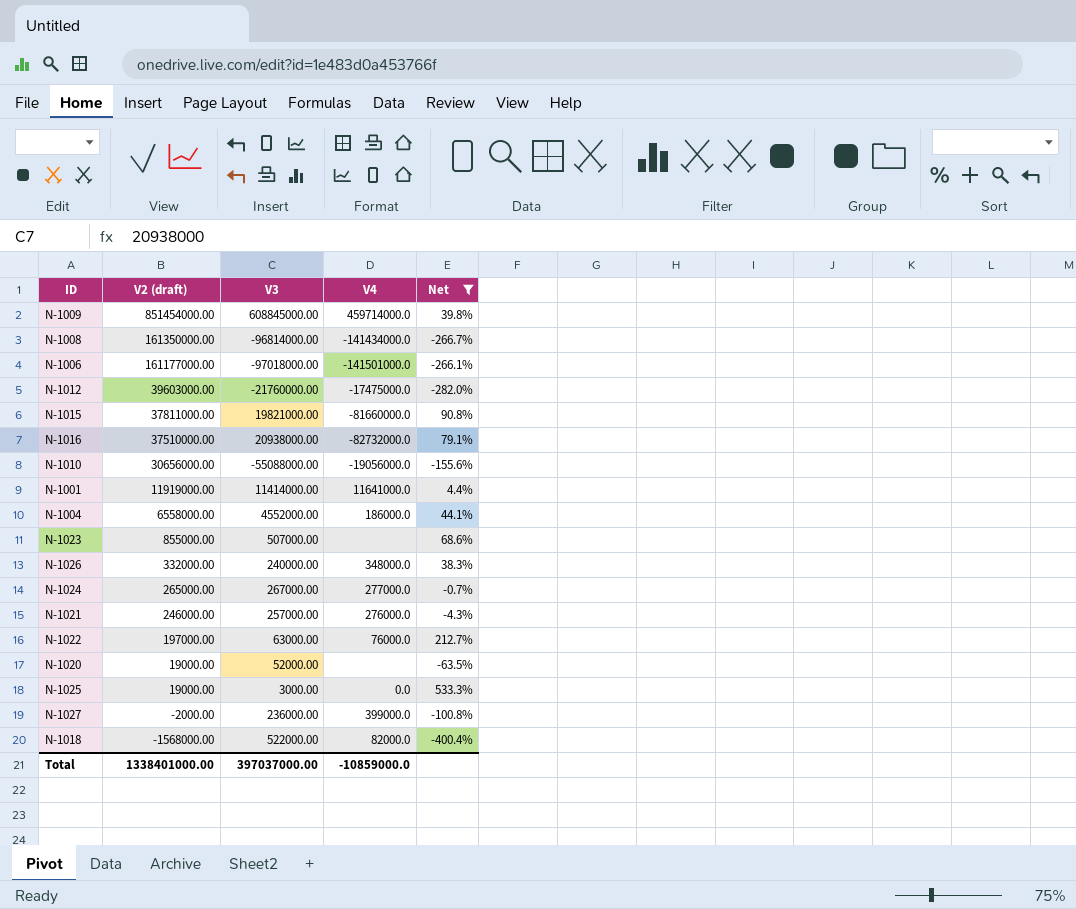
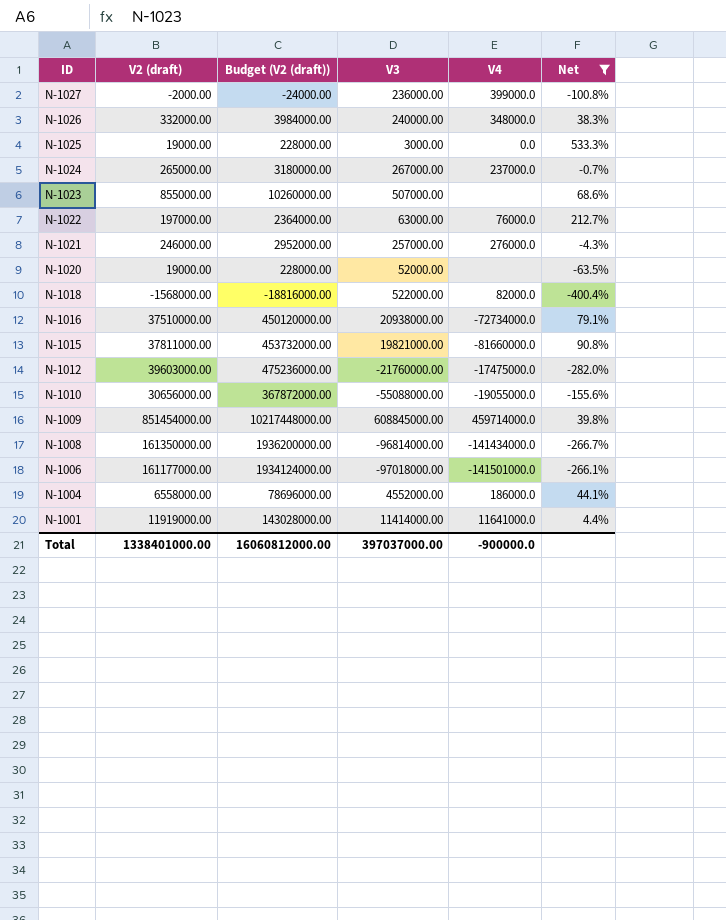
row order: V2 (draft) descending -> ID descending
column Budget (V2 (draft)) | formula: none -> [V2 (draft)] * 12
N-1024 | V4: 277000.0 -> 237000.0
N-1016 | V4: -82732000.0 -> -72734000.0
N-1010 | V4: -19056000.0 -> -19055000.0
Total | V4: -10859000.0 -> -900000.0

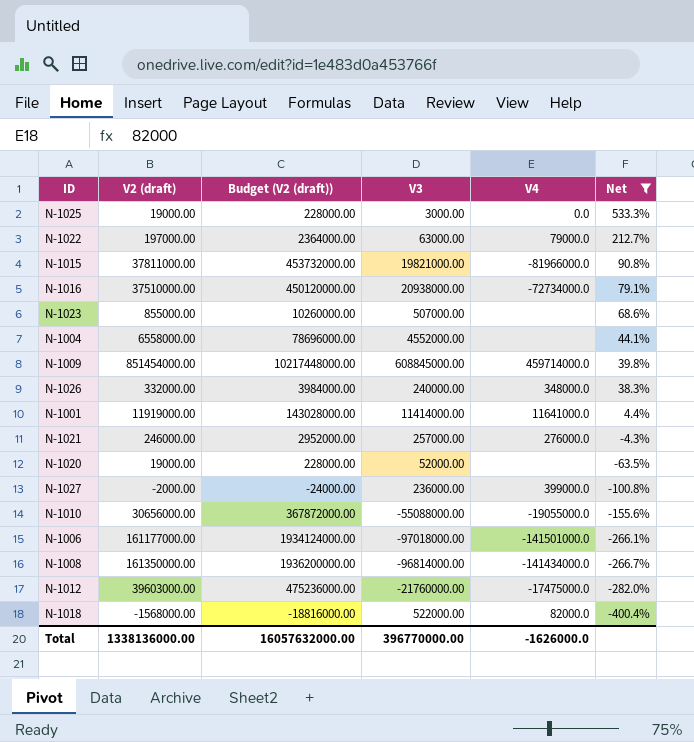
row order: ID descending -> Net descending
row N-1024: 265000.00 | 3180000.00 | 267000.00 | 237000.0 | -0.7% -> none
N-1022 | V4: 76000.0 -> 79000.0
N-1015 | V4: -81660000.0 -> -81966000.0
N-1004 | V4: 186000.0 -> none
Total | V2 (draft): 1338401000.00 -> 1338136000.00
Total | Budget (V2 (draft)): 16060812000.00 -> 16057632000.00
Total | V3: 397037000.00 -> 396770000.00
Total | V4: -900000.0 -> -1626000.0

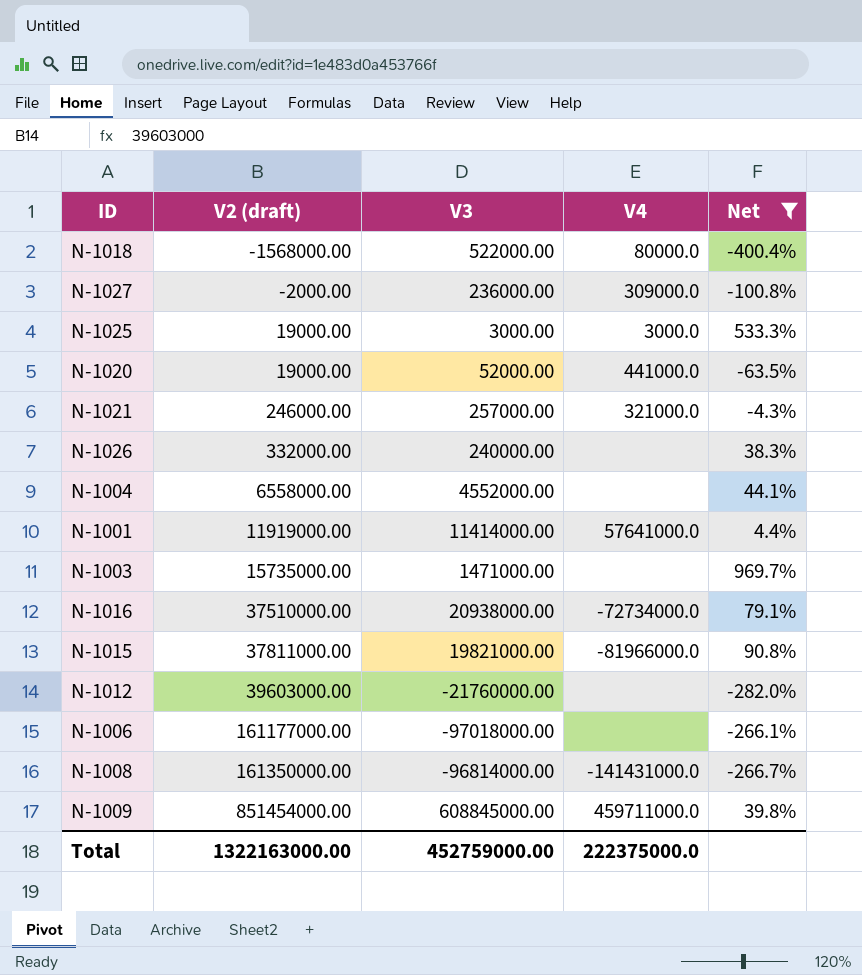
row order: Net descending -> V2 (draft) ascending
column Budget (V2 (draft)) | formula: [V2 (draft)] * 12 -> none
row N-1022: 197000.00 | 2364000.00 | 63000.00 | 79000.0 | 212.7% -> none
row N-1023: 855000.00 | 10260000.00 | 507000.00 | none | 68.6% -> none
row N-1010: 30656000.00 | 367872000.00 | -55088000.00 | -19055000.0 | -155.6% -> none
N-1018 | V4: 82000.0 -> 80000.0
N-1027 | V4: 399000.0 -> 309000.0
N-1025 | V4: 0.0 -> 3000.0
N-1020 | V4: none -> 441000.0
N-1021 | V4: 276000.0 -> 321000.0
N-1026 | V4: 348000.0 -> none
N-1001 | V4: 11641000.0 -> 57641000.0
row N-1003: none -> 15735000.00 | 1471000.00 | none | 969.7%
N-1012 | V4: -17475000.0 -> none
N-1006 | V4: -141501000.0 -> none
N-1008 | V4: -141434000.0 -> -141431000.0
N-1009 | V4: 459714000.0 -> 459711000.0
Total | V2 (draft): 1338136000.00 -> 1322163000.00
Total | V3: 396770000.00 -> 452759000.00
Total | V4: -1626000.0 -> 222375000.0

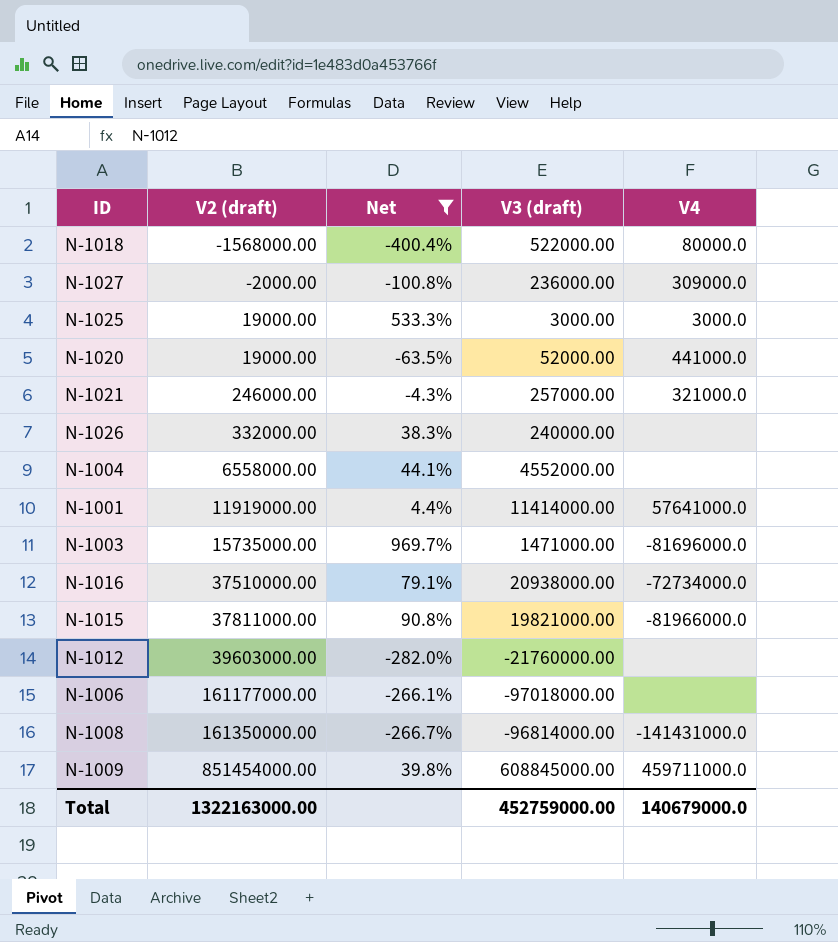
column Net | position: 5 -> 3
column name: V3 -> V3 (draft)
N-1003 | V4: none -> -81696000.0
Total | V4: 222375000.0 -> 140679000.0

